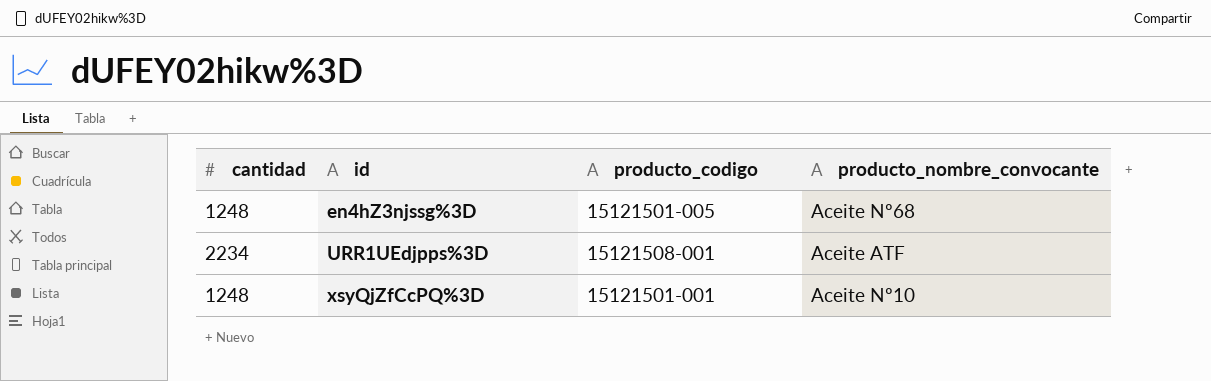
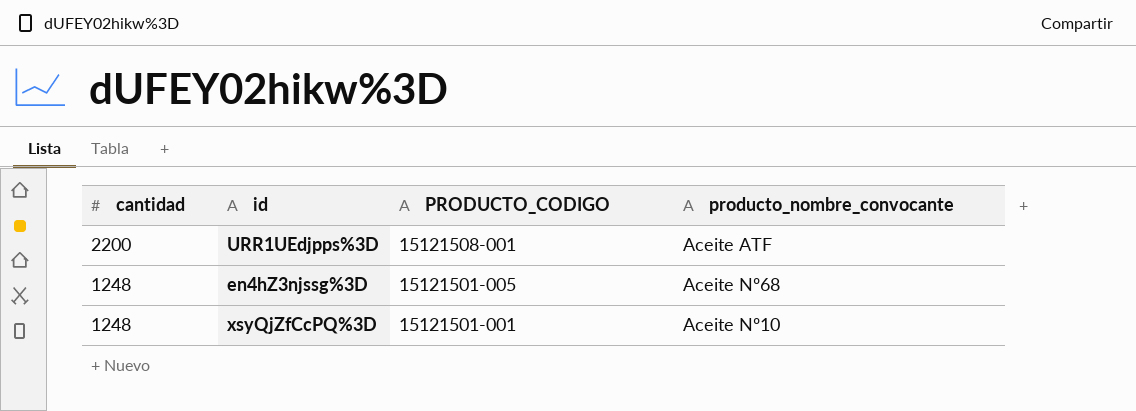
row order: id ascending -> cantidad descending
column name: producto_codigo -> PRODUCTO_CODIGO
URR1UEdjpps%3D | cantidad: 2234 -> 2200

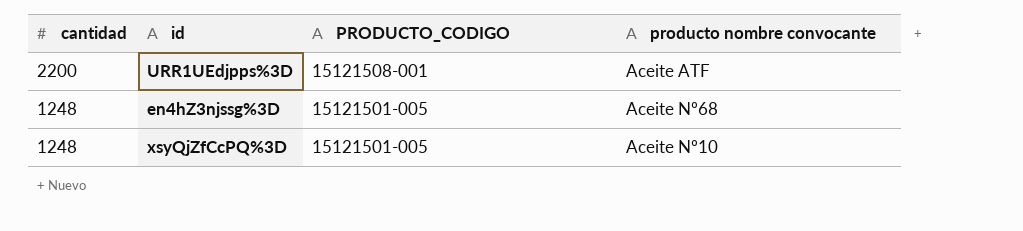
column name: producto_nombre_convocante -> producto nombre convocante
xsyQjZfCcPQ%3D | PRODUCTO_CODIGO: 15121501-001 -> 15121501-005

